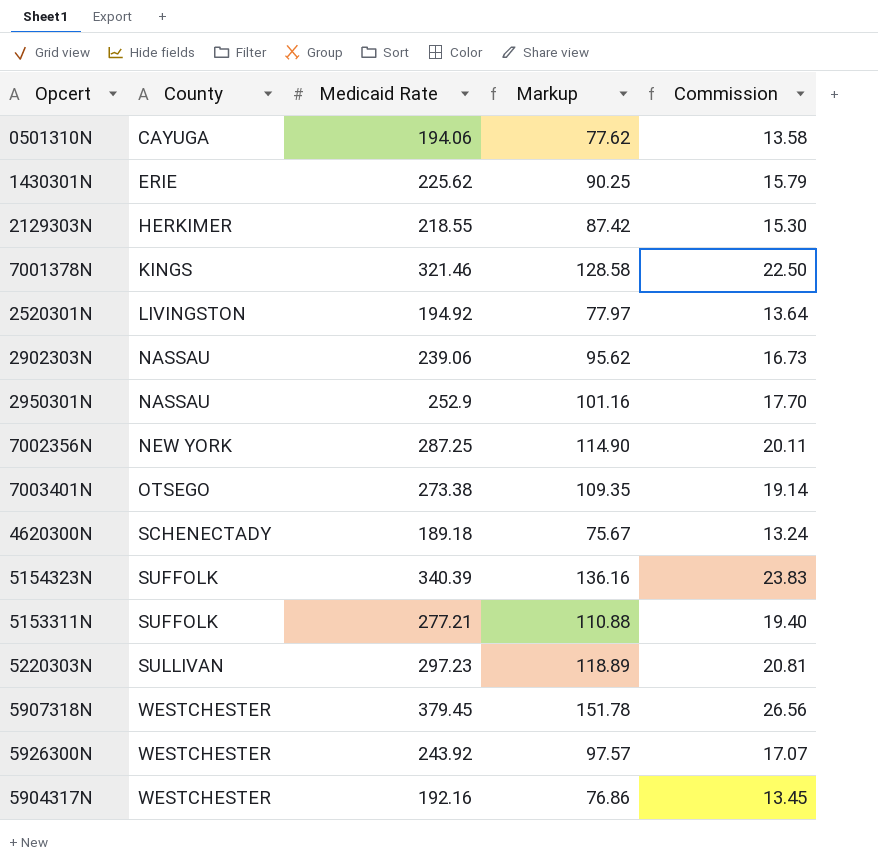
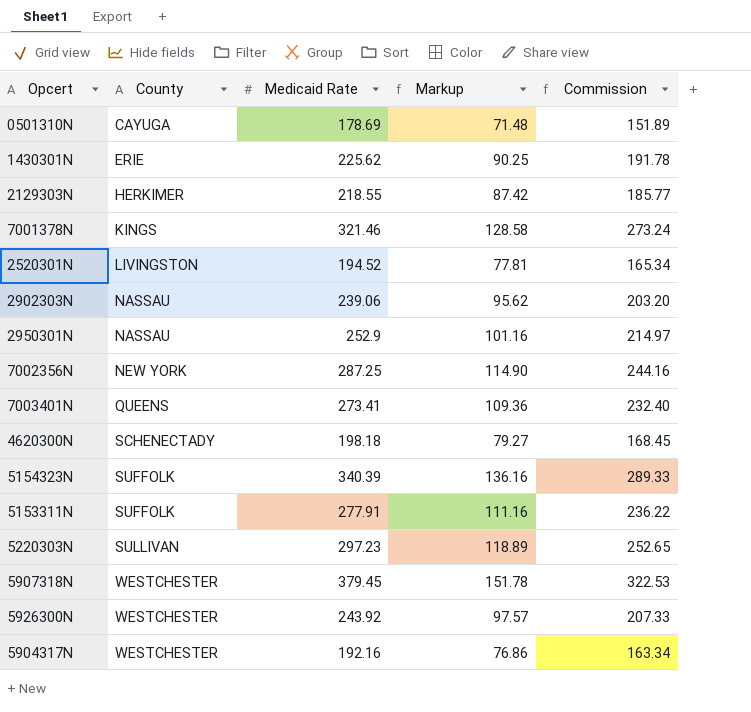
column Commission | formula: [Medicaid Rate] * 0.07 -> [Medicaid Rate] * 0.85
0501310N | Medicaid Rate: 194.06 -> 178.69
0501310N | Markup: 77.62 -> 71.48
2520301N | Medicaid Rate: 194.92 -> 194.52
2520301N | Markup: 77.97 -> 77.81
7003401N | County: OTSEGO -> QUEENS
7003401N | Medicaid Rate: 273.38 -> 273.41
7003401N | Markup: 109.35 -> 109.36
4620300N | Medicaid Rate: 189.18 -> 198.18
4620300N | Markup: 75.67 -> 79.27
5153311N | Medicaid Rate: 277.21 -> 277.91
5153311N | Markup: 110.88 -> 111.16

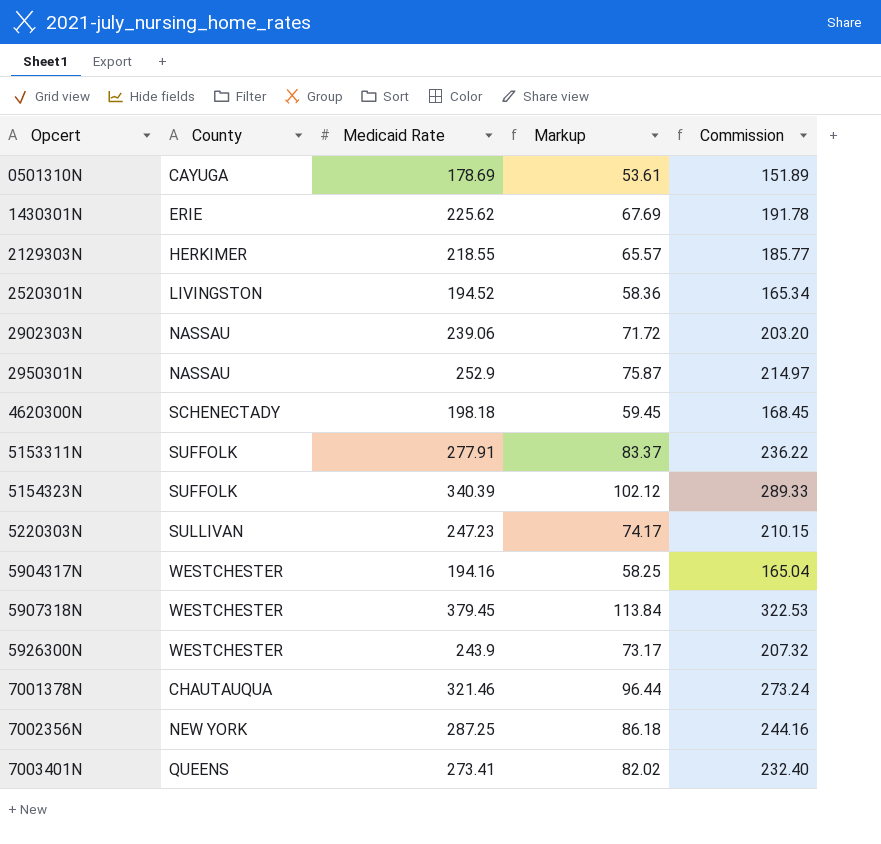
row order: County ascending -> Opcert ascending
column Markup | formula: [Medicaid Rate] * 0.4 -> [Medicaid Rate] * 0.3
5220303N | Medicaid Rate: 297.23 -> 247.23
5220303N | Commission: 252.65 -> 210.15
5904317N | Medicaid Rate: 192.16 -> 194.16
5904317N | Commission: 163.34 -> 165.04
5926300N | Medicaid Rate: 243.92 -> 243.9
5926300N | Commission: 207.33 -> 207.32
7001378N | County: KINGS -> CHAUTAUQUA

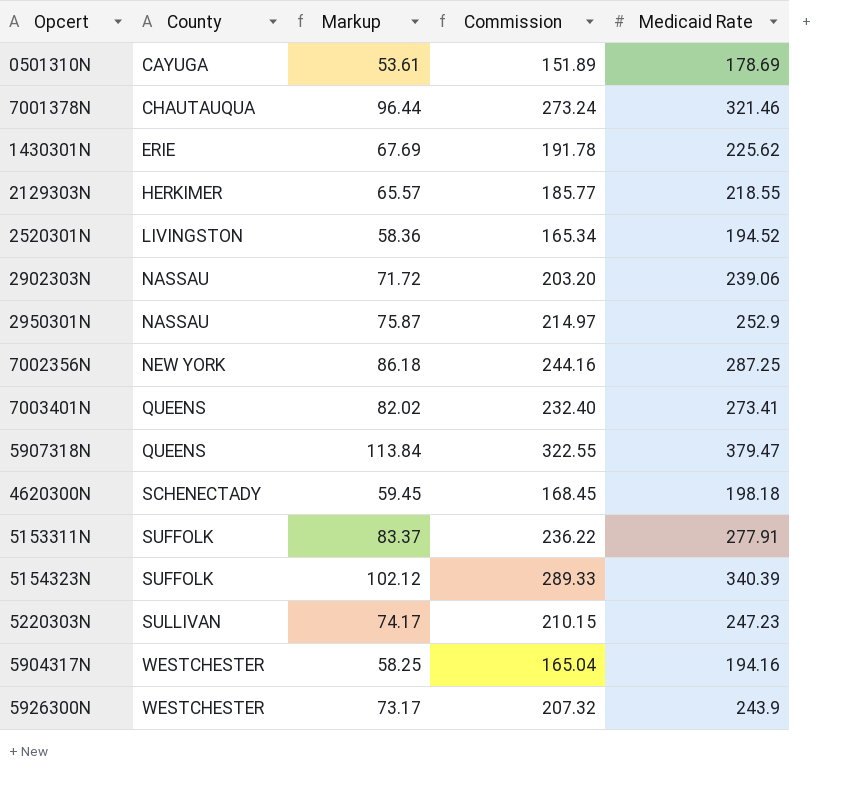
row order: Opcert ascending -> County ascending
column Medicaid Rate | position: 3 -> 5
5907318N | County: WESTCHESTER -> QUEENS
5907318N | Commission: 322.53 -> 322.55
5907318N | Medicaid Rate: 379.45 -> 379.47

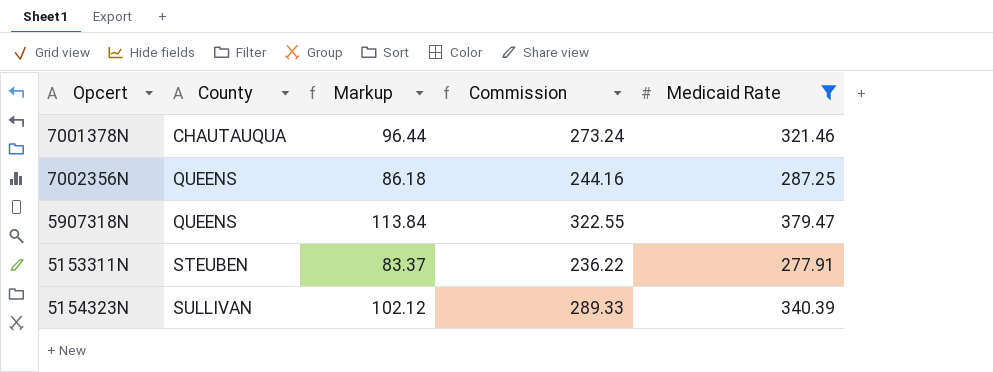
filter: none -> Medicaid Rate >= 277.91
7002356N | County: NEW YORK -> QUEENS
5153311N | County: SUFFOLK -> STEUBEN
5154323N | County: SUFFOLK -> SULLIVAN

